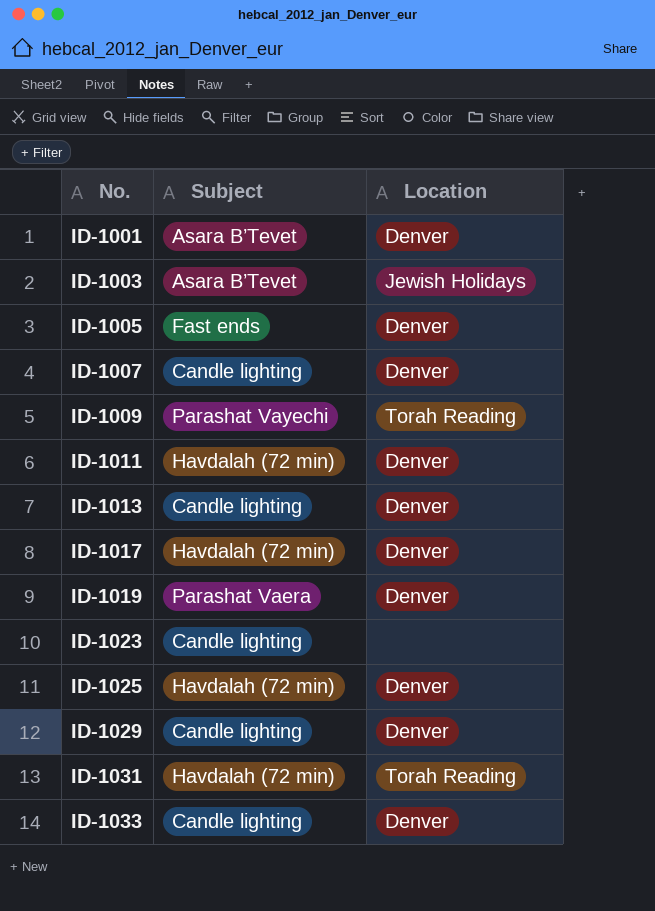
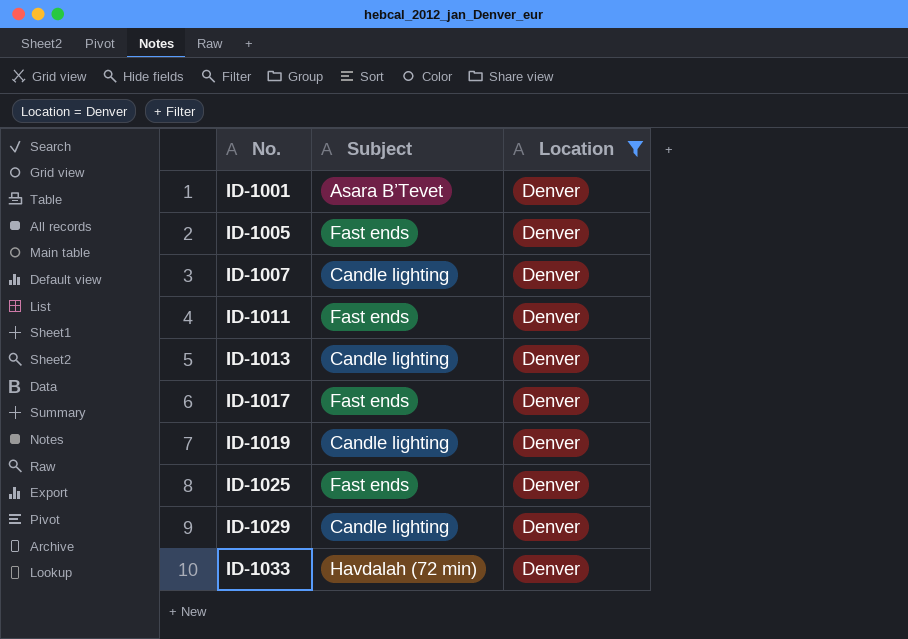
filter: none -> Location = Denver
ID-1011 | Subject: Havdalah (72 min) -> Fast ends
ID-1017 | Subject: Havdalah (72 min) -> Fast ends
ID-1019 | Subject: Parashat Vaera -> Candle lighting
ID-1025 | Subject: Havdalah (72 min) -> Fast ends
ID-1033 | Subject: Candle lighting -> Havdalah (72 min)

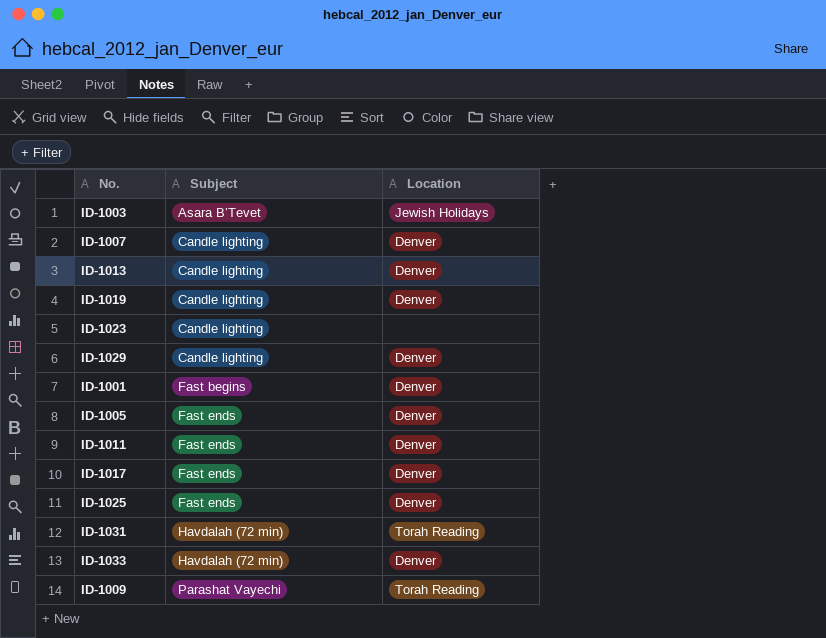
filter: Location = Denver -> none
row order: No. ascending -> Subject ascending
ID-1001 | Subject: Asara B’Tevet -> Fast begins

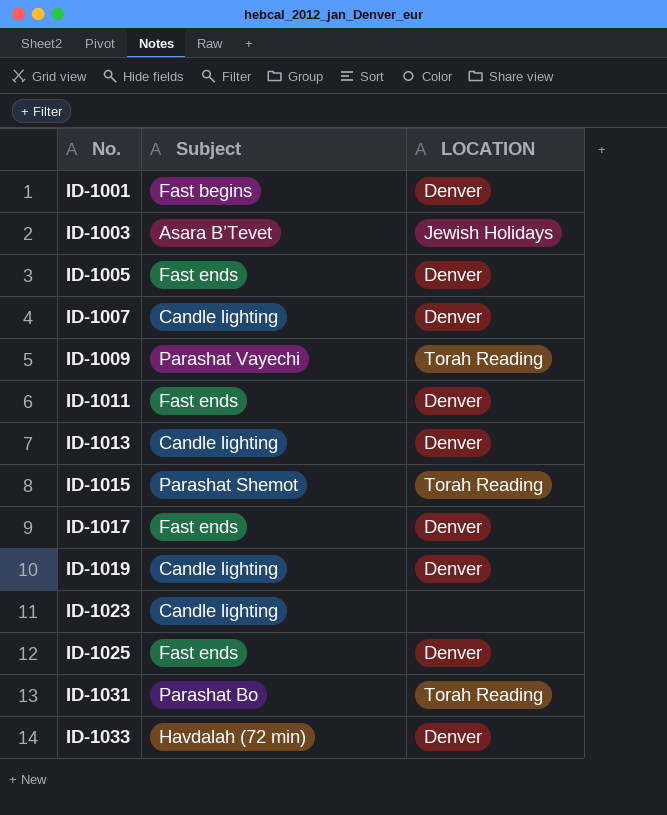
row order: Subject ascending -> No. ascending
column name: Location -> LOCATION
row ID-1029: Candle lighting | Denver -> none
row ID-1015: none -> Parashat Shemot | Torah Reading
ID-1031 | Subject: Havdalah (72 min) -> Parashat Bo

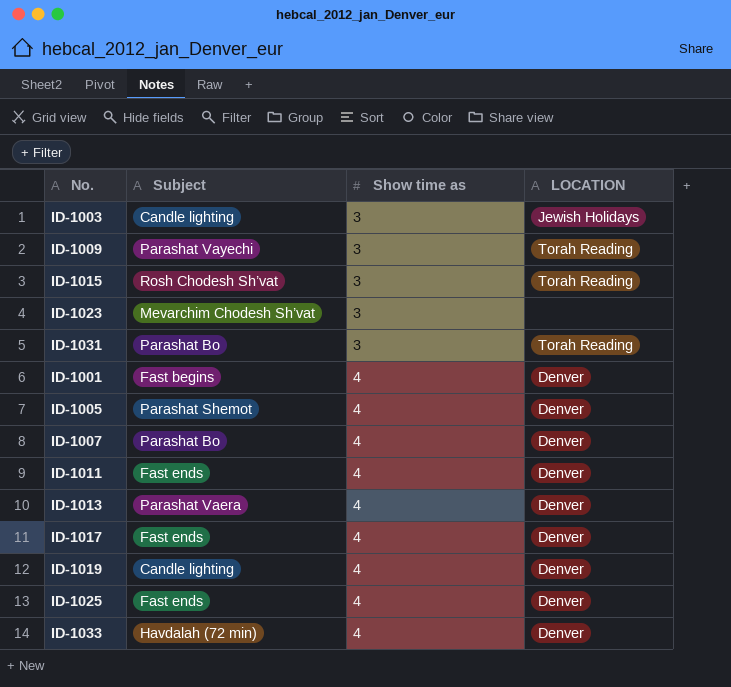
row order: No. ascending -> Show time as ascending
column Show time as | position: none -> 3
ID-1003 | Subject: Asara B’Tevet -> Candle lighting
ID-1015 | Subject: Parashat Shemot -> Rosh Chodesh Sh’vat
ID-1023 | Subject: Candle lighting -> Mevarchim Chodesh Sh’vat
ID-1005 | Subject: Fast ends -> Parashat Shemot
ID-1007 | Subject: Candle lighting -> Parashat Bo
ID-1013 | Subject: Candle lighting -> Parashat Vaera

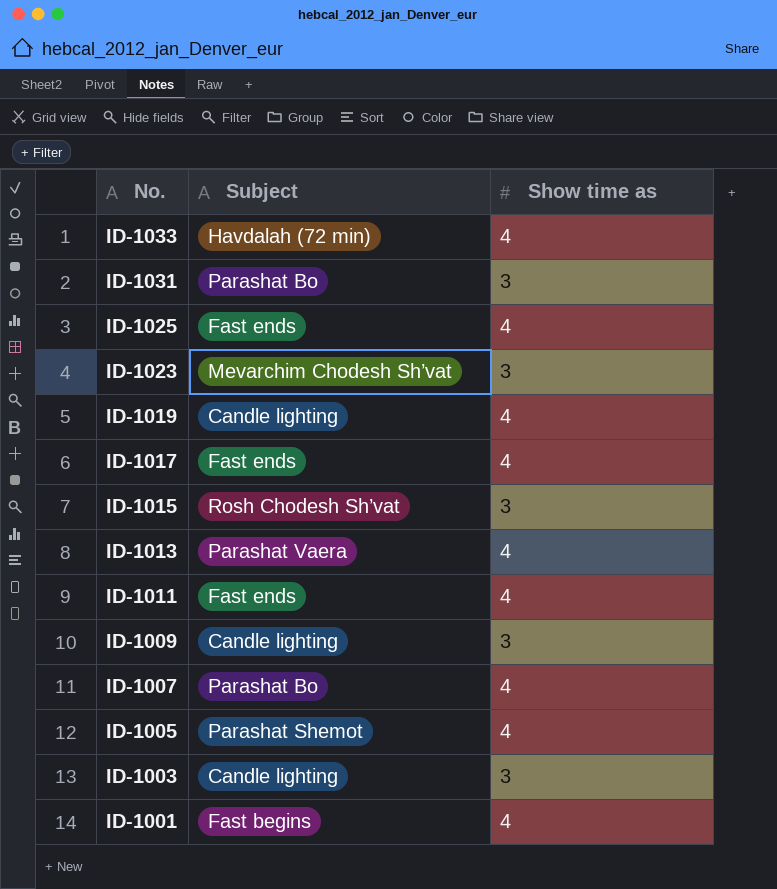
row order: Show time as ascending -> No. descending
column LOCATION | position: 4 -> none
ID-1009 | Subject: Parashat Vayechi -> Candle lighting

